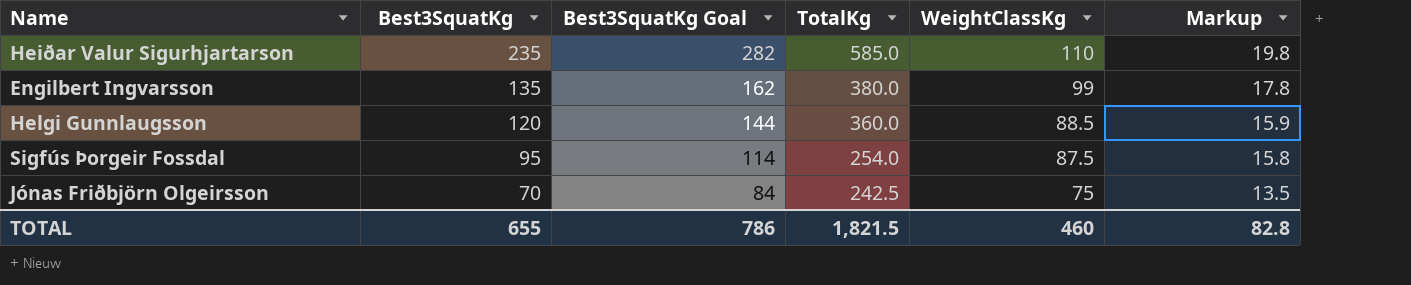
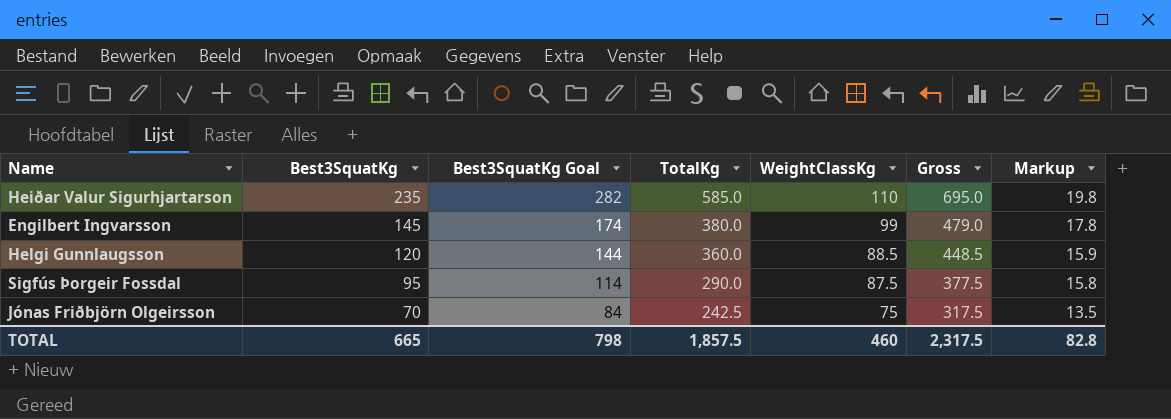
column Gross | formula: none -> [TotalKg] + [WeightClassKg]
Engilbert Ingvarsson | Best3SquatKg: 135 -> 145
Engilbert Ingvarsson | Best3SquatKg Goal: 162 -> 174
Sigfús Þorgeir Fossdal | TotalKg: 254.0 -> 290.0
TOTAL | Best3SquatKg: 655 -> 665
TOTAL | Best3SquatKg Goal: 786 -> 798
TOTAL | TotalKg: 1,821.5 -> 1,857.5

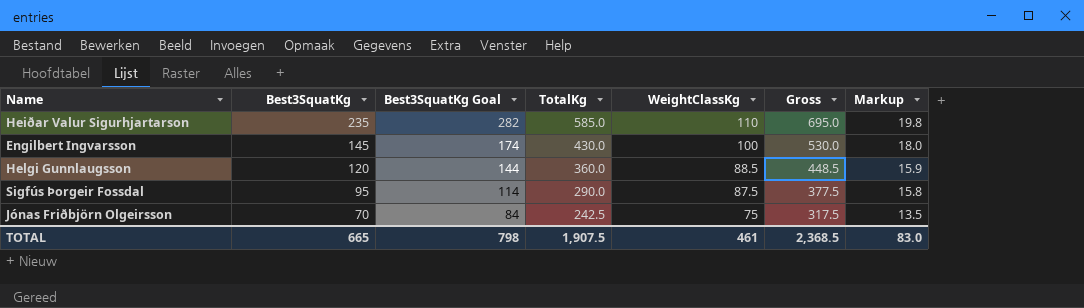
Engilbert Ingvarsson | TotalKg: 380.0 -> 430.0
Engilbert Ingvarsson | WeightClassKg: 99 -> 100
Engilbert Ingvarsson | Gross: 479.0 -> 530.0
Engilbert Ingvarsson | Markup: 17.8 -> 18.0
TOTAL | TotalKg: 1,857.5 -> 1,907.5
TOTAL | WeightClassKg: 460 -> 461
TOTAL | Gross: 2,317.5 -> 2,368.5
TOTAL | Markup: 82.8 -> 83.0

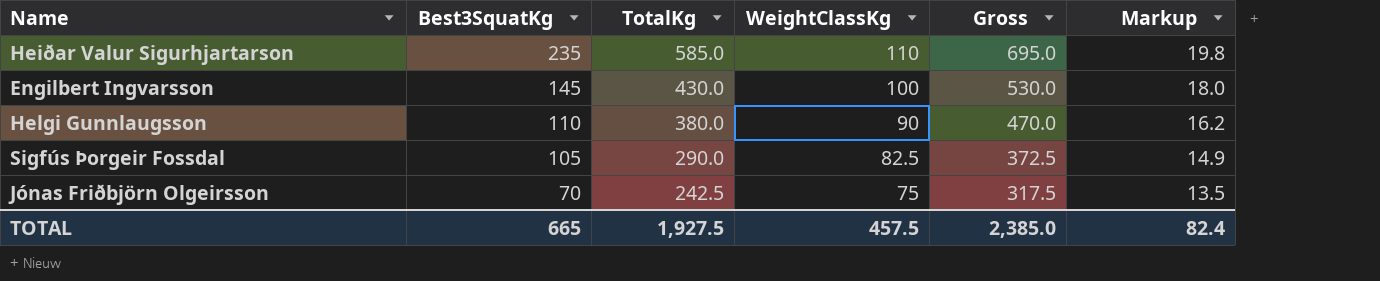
column Best3SquatKg Goal | formula: [Best3SquatKg] * 1.2 -> none
Helgi Gunnlaugsson | Best3SquatKg: 120 -> 110
Helgi Gunnlaugsson | TotalKg: 360.0 -> 380.0
Helgi Gunnlaugsson | WeightClassKg: 88.5 -> 90
Helgi Gunnlaugsson | Gross: 448.5 -> 470.0
Helgi Gunnlaugsson | Markup: 15.9 -> 16.2
Sigfús Þorgeir Fossdal | Best3SquatKg: 95 -> 105
Sigfús Þorgeir Fossdal | WeightClassKg: 87.5 -> 82.5
Sigfús Þorgeir Fossdal | Gross: 377.5 -> 372.5
Sigfús Þorgeir Fossdal | Markup: 15.8 -> 14.9
TOTAL | TotalKg: 1,907.5 -> 1,927.5
TOTAL | WeightClassKg: 461 -> 457.5
TOTAL | Gross: 2,368.5 -> 2,385.0
TOTAL | Markup: 83.0 -> 82.4

